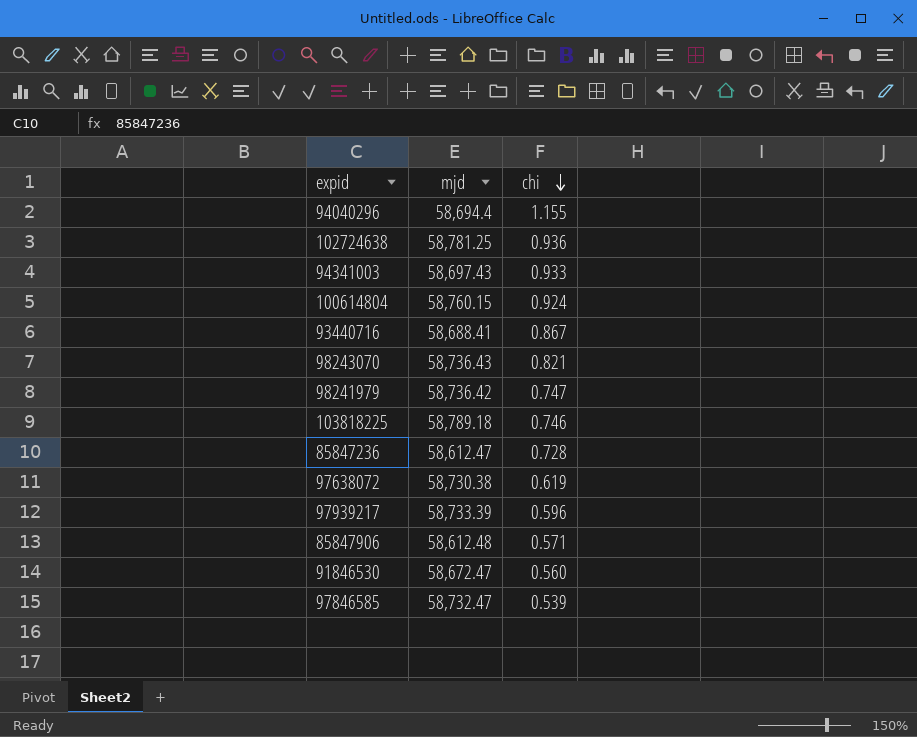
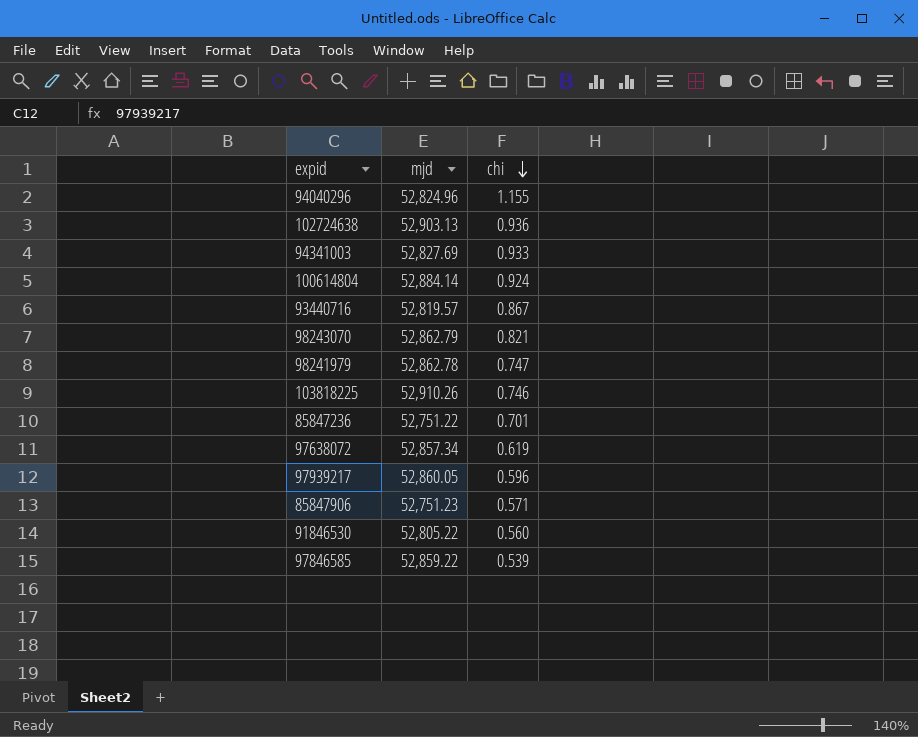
94040296 | mjd: 58,694.4 -> 52,824.96
102724638 | mjd: 58,781.25 -> 52,903.13
94341003 | mjd: 58,697.43 -> 52,827.69
100614804 | mjd: 58,760.15 -> 52,884.14
93440716 | mjd: 58,688.41 -> 52,819.57
98243070 | mjd: 58,736.43 -> 52,862.79
98241979 | mjd: 58,736.42 -> 52,862.78
103818225 | mjd: 58,789.18 -> 52,910.26
85847236 | mjd: 58,612.47 -> 52,751.22
85847236 | chi: 0.728 -> 0.701
97638072 | mjd: 58,730.38 -> 52,857.34
97939217 | mjd: 58,733.39 -> 52,860.05
85847906 | mjd: 58,612.48 -> 52,751.23
91846530 | mjd: 58,672.47 -> 52,805.22
97846585 | mjd: 58,732.47 -> 52,859.22

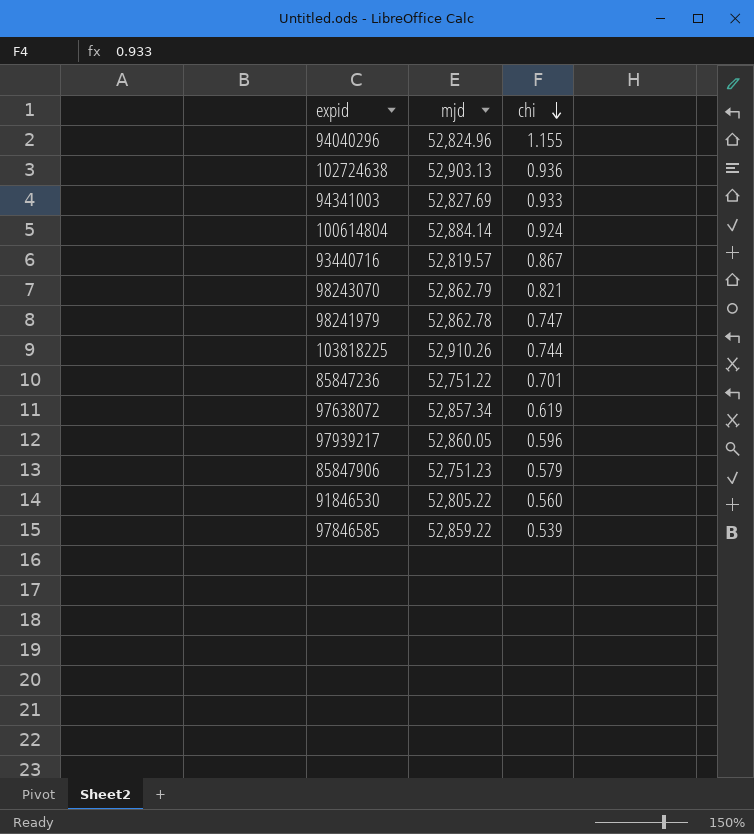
103818225 | chi: 0.746 -> 0.744
85847906 | chi: 0.571 -> 0.579

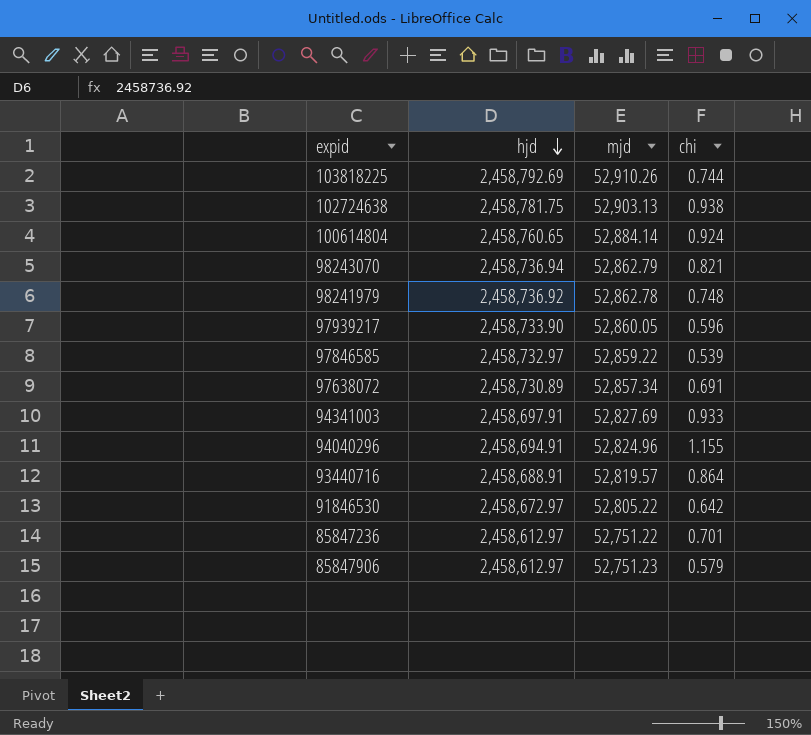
row order: chi descending -> hjd descending
column hjd | position: none -> 2
102724638 | chi: 0.936 -> 0.938
98241979 | chi: 0.747 -> 0.748
97638072 | chi: 0.619 -> 0.691
93440716 | chi: 0.867 -> 0.864
91846530 | chi: 0.560 -> 0.642

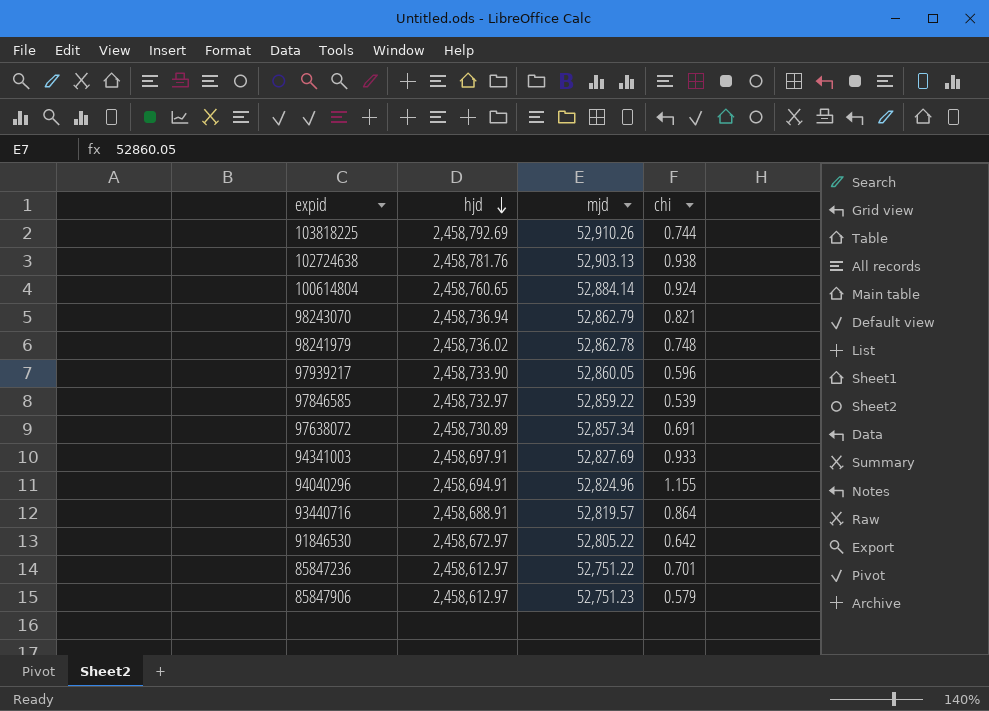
102724638 | hjd: 2,458,781.75 -> 2,458,781.76
98241979 | hjd: 2,458,736.92 -> 2,458,736.02

